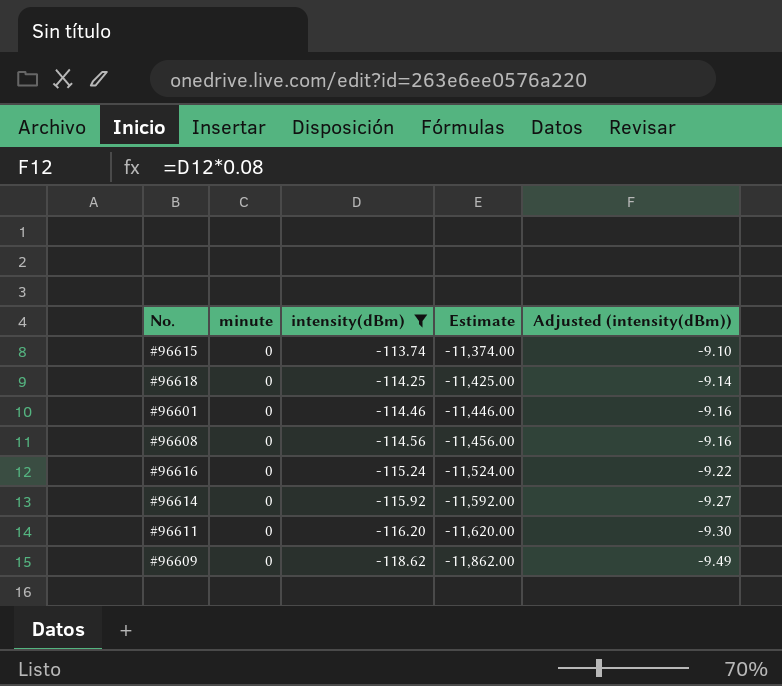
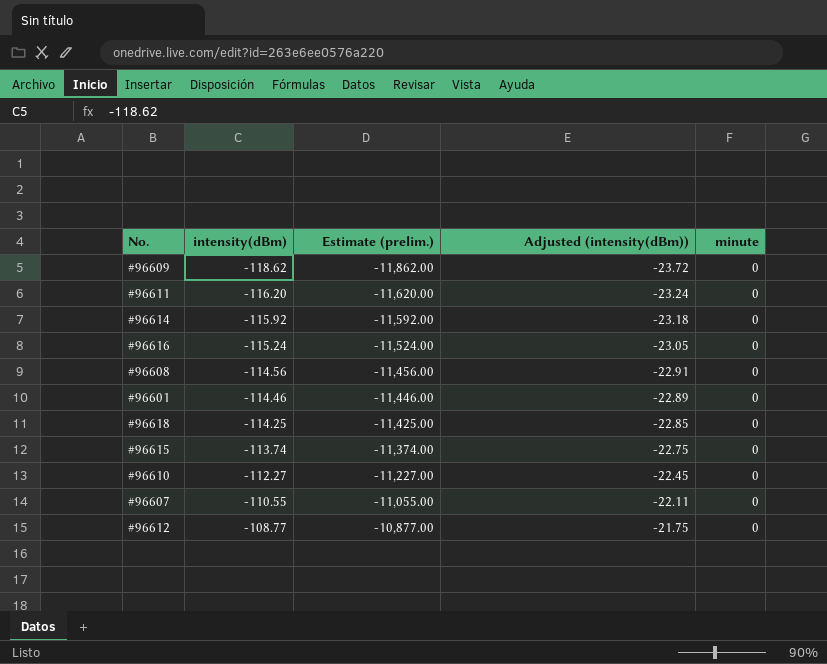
filter: intensity(dBm) <= -113.74 -> none
row order: intensity(dBm) descending -> intensity(dBm) ascending
column name: Estimate -> Estimate (prelim.)
column Adjusted (intensity(dBm)) | formula: [intensity(dBm)] * 0.08 -> [intensity(dBm)] * 0.2
column minute | position: 2 -> 5

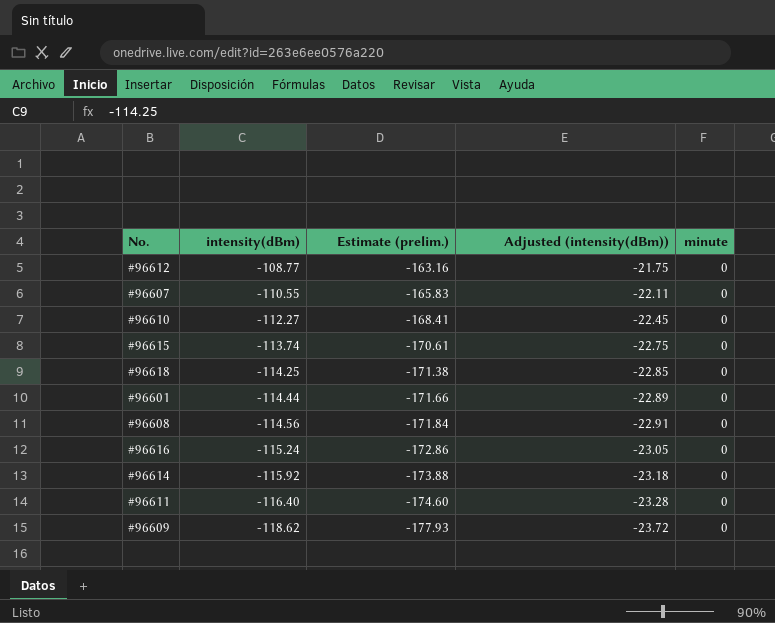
row order: intensity(dBm) ascending -> intensity(dBm) descending
column Estimate (prelim.) | formula: [intensity(dBm)] * 100 -> [intensity(dBm)] * 1.5
#96601 | intensity(dBm): -114.46 -> -114.44
#96611 | intensity(dBm): -116.20 -> -116.40
#96611 | Adjusted (intensity(dBm)): -23.24 -> -23.28

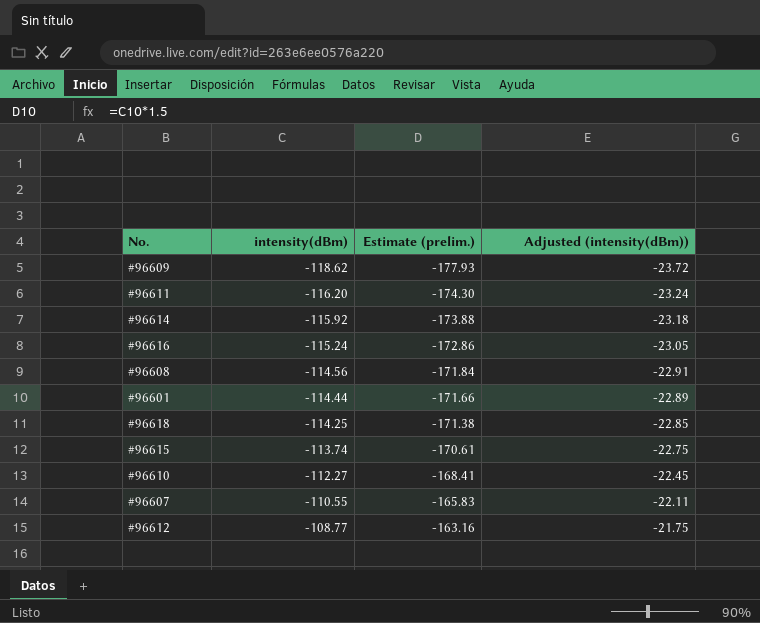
row order: intensity(dBm) descending -> intensity(dBm) ascending
column minute | position: 5 -> none
#96611 | intensity(dBm): -116.40 -> -116.20
#96611 | Estimate (prelim.): -174.60 -> -174.30
#96611 | Adjusted (intensity(dBm)): -23.28 -> -23.24

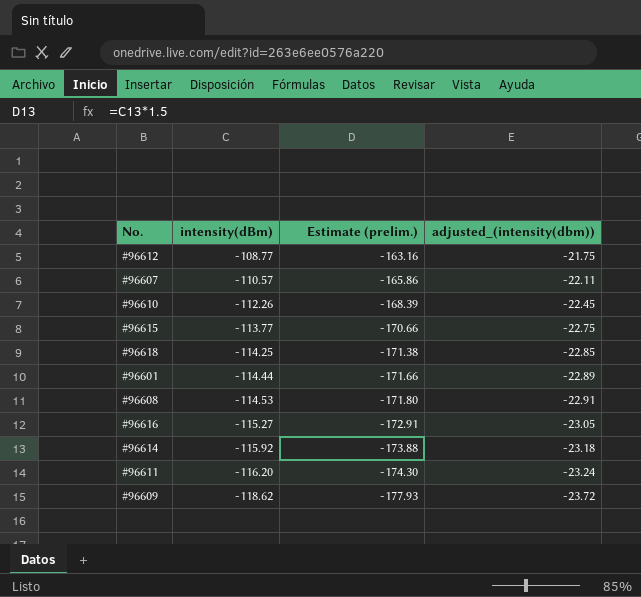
row order: intensity(dBm) ascending -> intensity(dBm) descending
column name: Adjusted (intensity(dBm)) -> adjusted_(intensity(dbm))
#96607 | intensity(dBm): -110.55 -> -110.57
#96607 | Estimate (prelim.): -165.83 -> -165.86
#96610 | intensity(dBm): -112.27 -> -112.26
#96610 | Estimate (prelim.): -168.41 -> -168.39
#96615 | intensity(dBm): -113.74 -> -113.77
#96615 | Estimate (prelim.): -170.61 -> -170.66
#96608 | intensity(dBm): -114.56 -> -114.53
#96608 | Estimate (prelim.): -171.84 -> -171.80
#96616 | intensity(dBm): -115.24 -> -115.27
#96616 | Estimate (prelim.): -172.86 -> -172.91

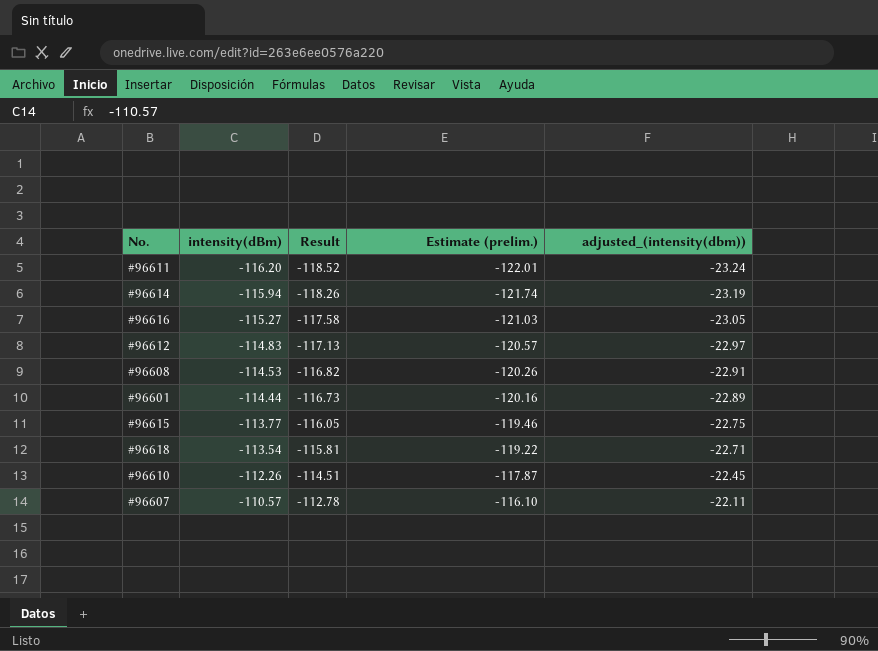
row order: intensity(dBm) descending -> intensity(dBm) ascending
column Result | formula: none -> [intensity(dBm)] * 1.02
column Estimate (prelim.) | formula: [intensity(dBm)] * 1.5 -> [intensity(dBm)] * 1.05
row #96609: -118.62 | -177.93 | -23.72 -> none
#96614 | intensity(dBm): -115.92 -> -115.94
#96614 | adjusted_(intensity(dbm)): -23.18 -> -23.19
#96612 | intensity(dBm): -108.77 -> -114.83
#96612 | adjusted_(intensity(dbm)): -21.75 -> -22.97
#96618 | intensity(dBm): -114.25 -> -113.54
#96618 | adjusted_(intensity(dbm)): -22.85 -> -22.71

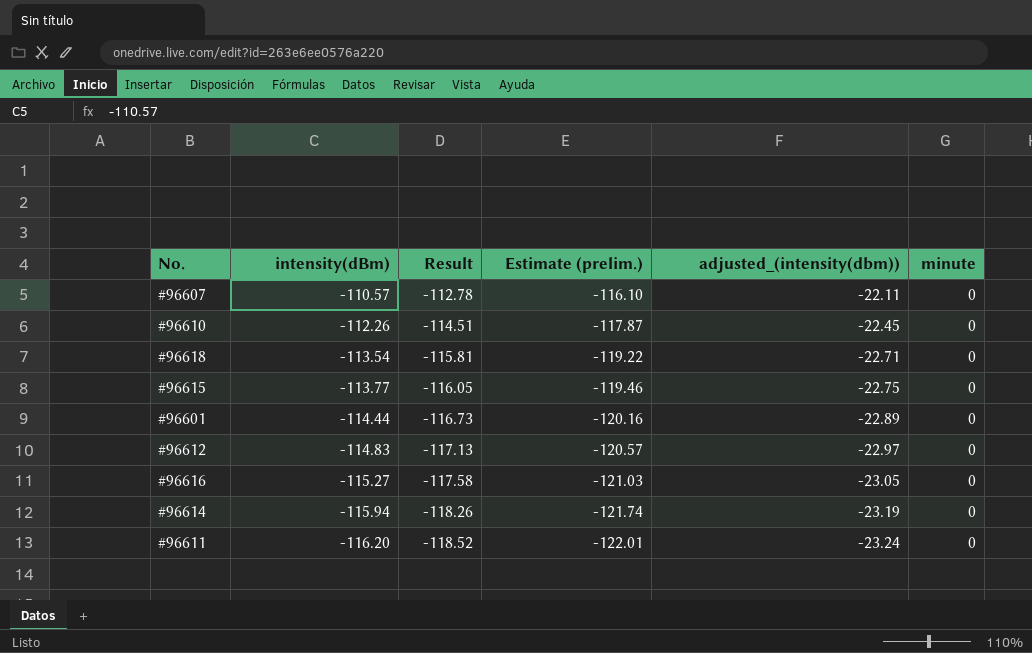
row order: intensity(dBm) ascending -> intensity(dBm) descending
column minute | position: none -> 6
row #96608: -114.53 | -116.82 | -120.26 | -22.91 -> none

